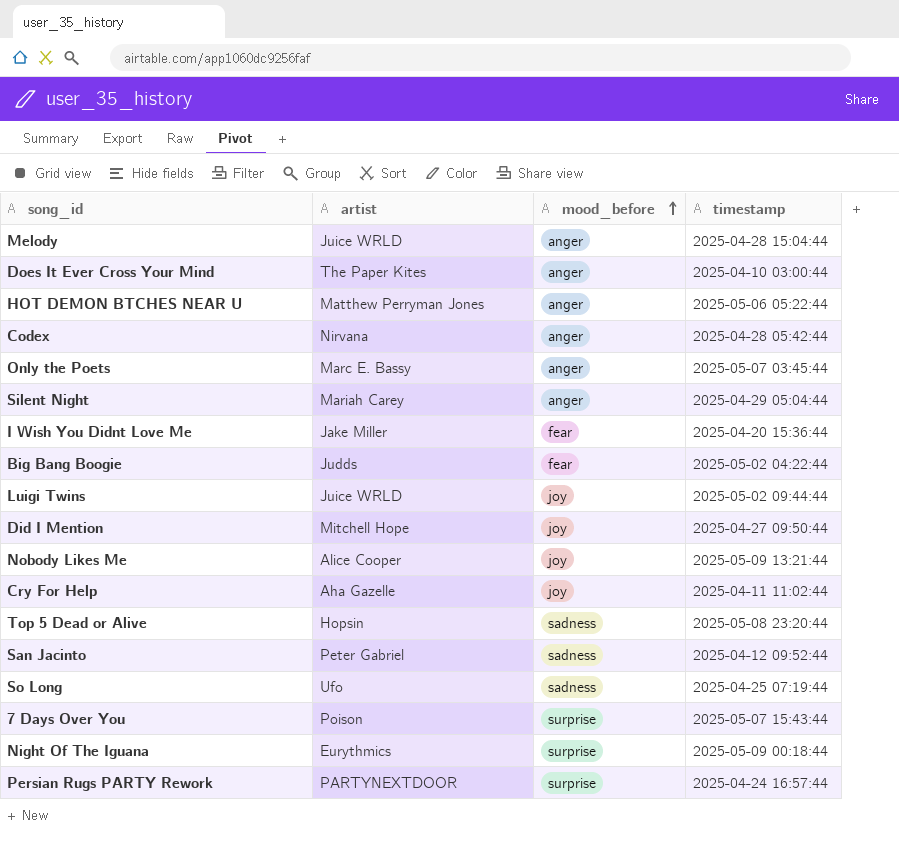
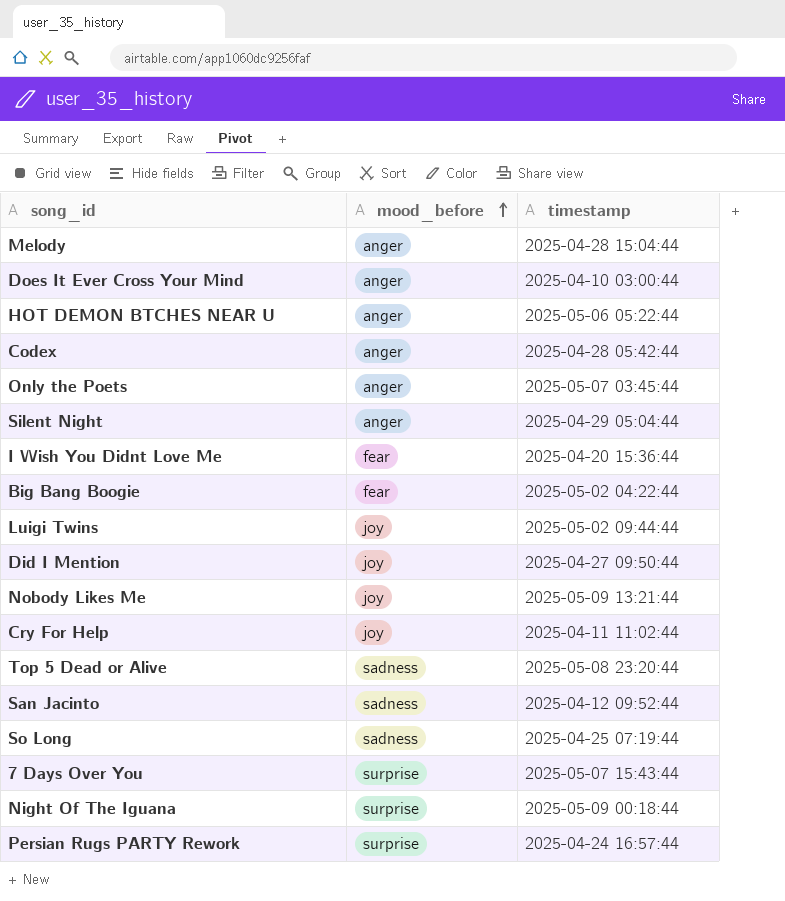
column artist | position: 2 -> none

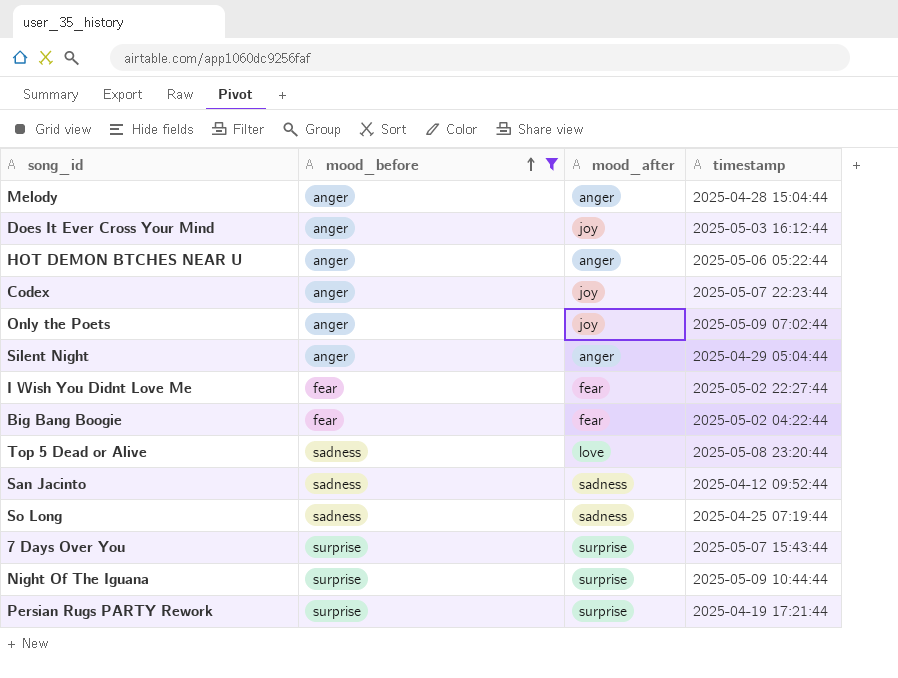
filter: none -> mood_before != joy
column mood_after | position: none -> 3
Does It Ever Cross Your Mind | timestamp: 2025-04-10 03:00:44 -> 2025-05-03 16:12:44
Codex | timestamp: 2025-04-28 05:42:44 -> 2025-05-07 22:23:44
Only the Poets | timestamp: 2025-05-07 03:45:44 -> 2025-05-09 07:02:44
I Wish You Didnt Love Me | timestamp: 2025-04-20 15:36:44 -> 2025-05-02 22:27:44
Night Of The Iguana | timestamp: 2025-05-09 00:18:44 -> 2025-05-09 10:44:44
Persian Rugs PARTY Rework | timestamp: 2025-04-24 16:57:44 -> 2025-04-19 17:21:44

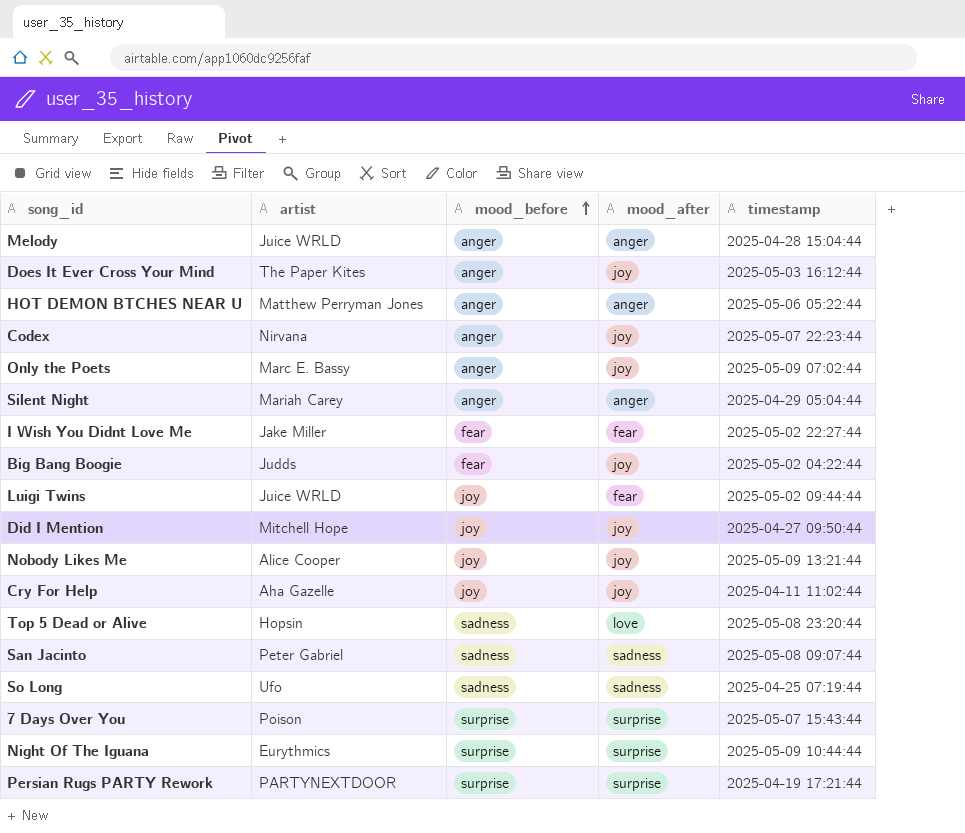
filter: mood_before != joy -> none
column artist | position: none -> 2
Big Bang Boogie | mood_after: fear -> joy
San Jacinto | timestamp: 2025-04-12 09:52:44 -> 2025-05-08 09:07:44

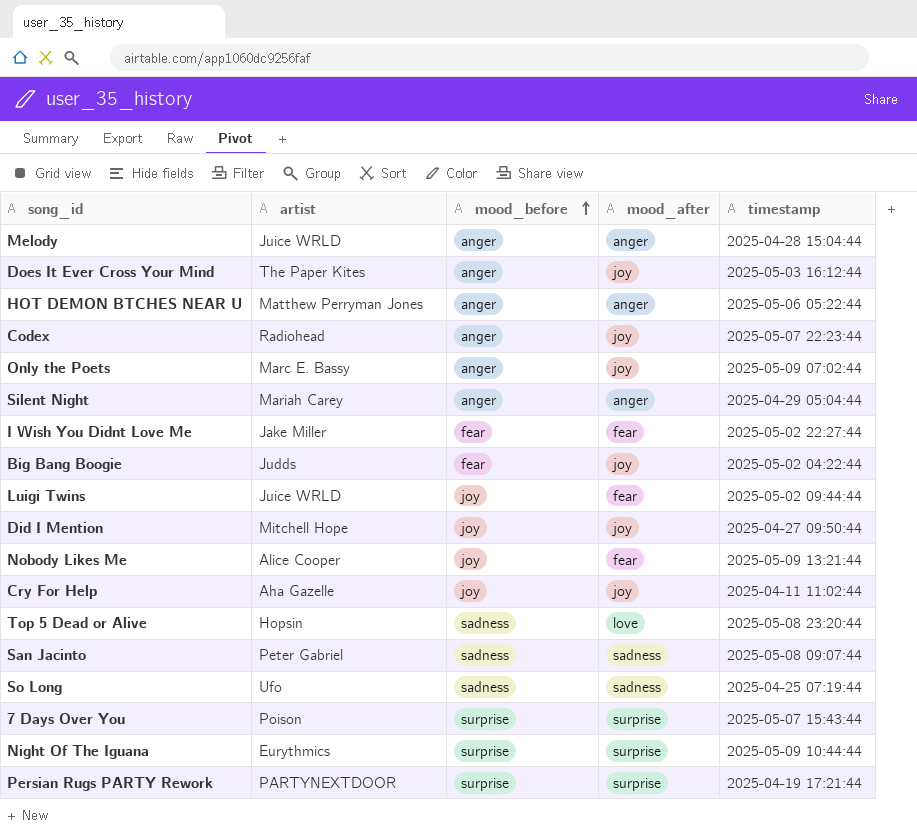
Codex | artist: Nirvana -> Radiohead
Nobody Likes Me | mood_after: joy -> fear

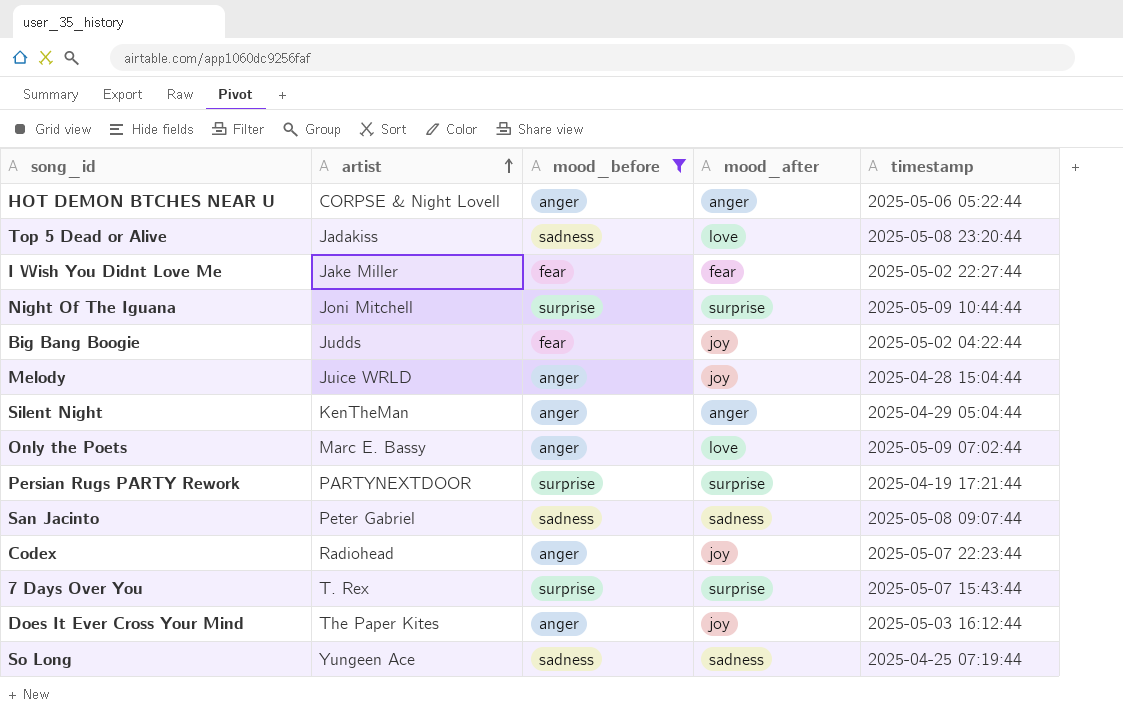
filter: none -> mood_before != joy
row order: mood_before ascending -> artist ascending
HOT DEMON BTCHES NEAR U | artist: Matthew Perryman Jones -> CORPSE & Night Lovell
Top 5 Dead or Alive | artist: Hopsin -> Jadakiss
Night Of The Iguana | artist: Eurythmics -> Joni Mitchell
Melody | mood_after: anger -> joy
Silent Night | artist: Mariah Carey -> KenTheMan
Only the Poets | mood_after: joy -> love
7 Days Over You | artist: Poison -> T. Rex
So Long | artist: Ufo -> Yungeen Ace

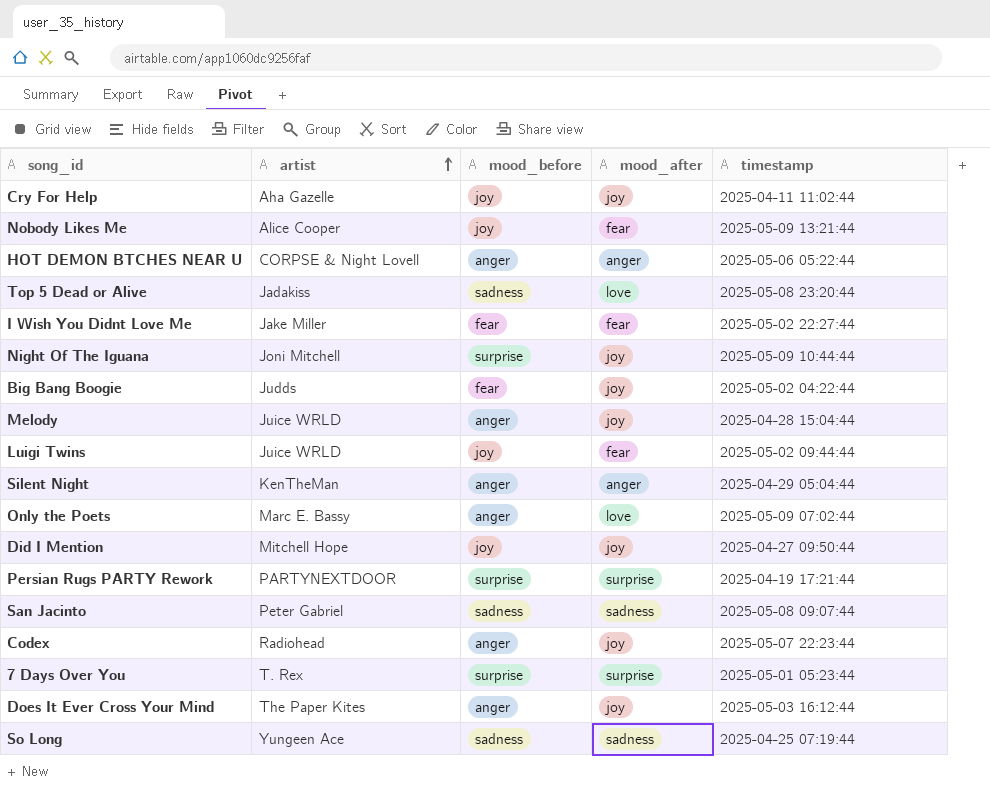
filter: mood_before != joy -> none
Night Of The Iguana | mood_after: surprise -> joy
7 Days Over You | timestamp: 2025-05-07 15:43:44 -> 2025-05-01 05:23:44

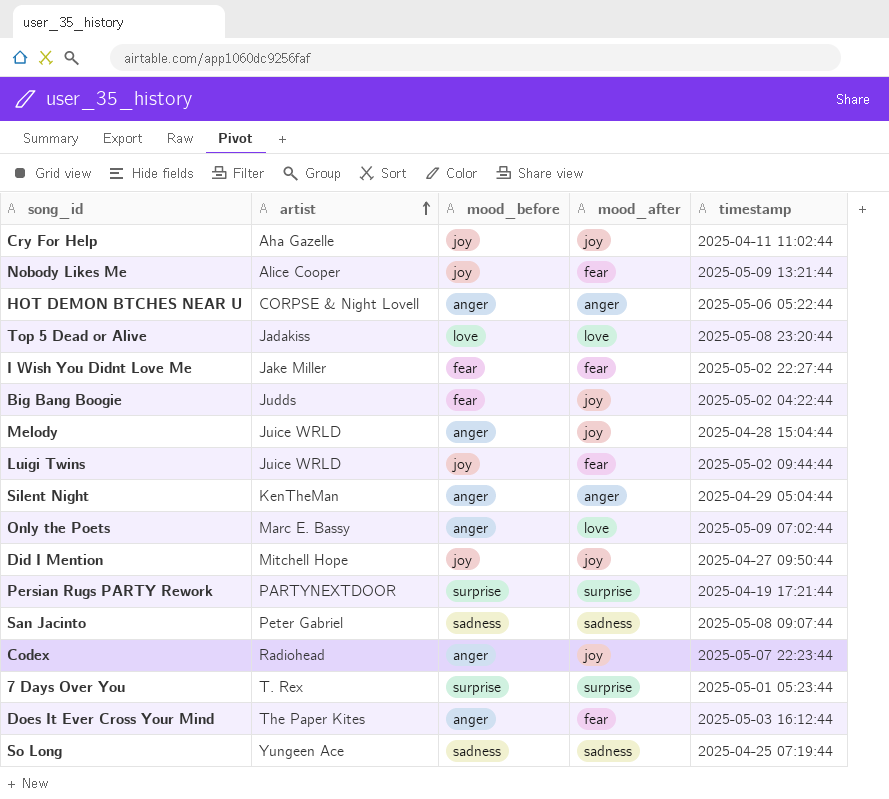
row Night Of The Iguana: Joni Mitchell | surprise | joy | 2025-05-09 10:44:44 -> none
Top 5 Dead or Alive | mood_before: sadness -> love
Does It Ever Cross Your Mind | mood_after: joy -> fear

